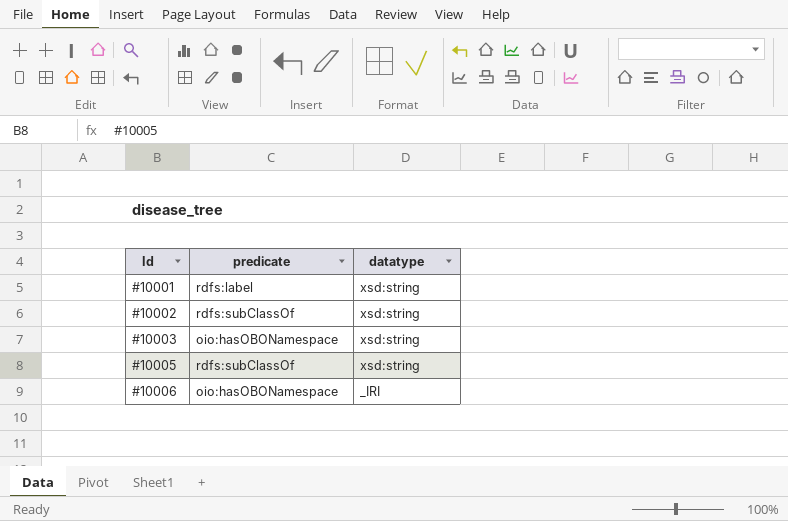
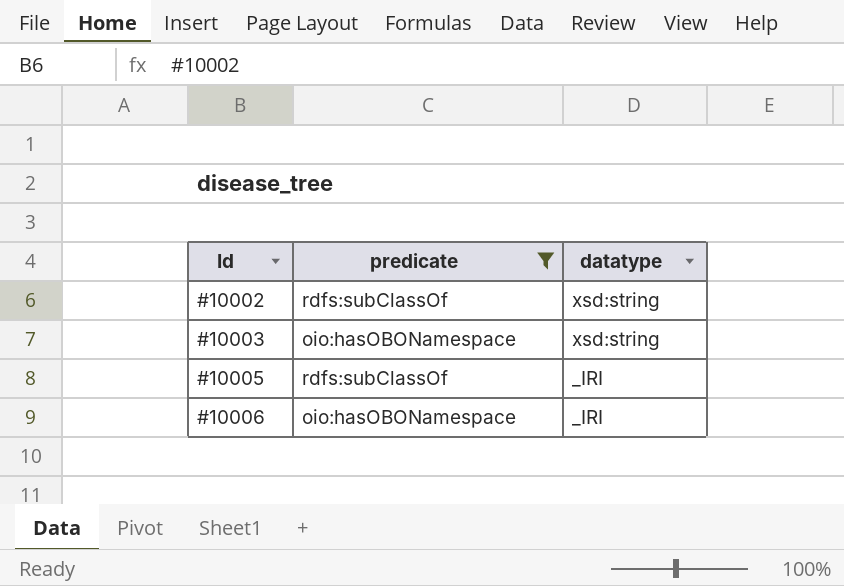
filter: none -> predicate != rdfs:label
#10005 | datatype: xsd:string -> _IRI

